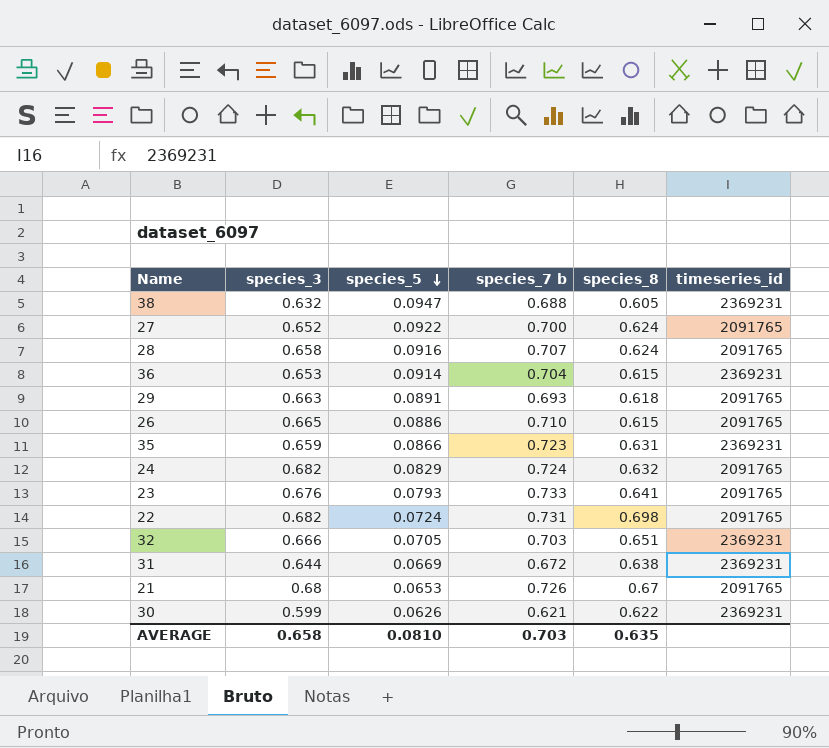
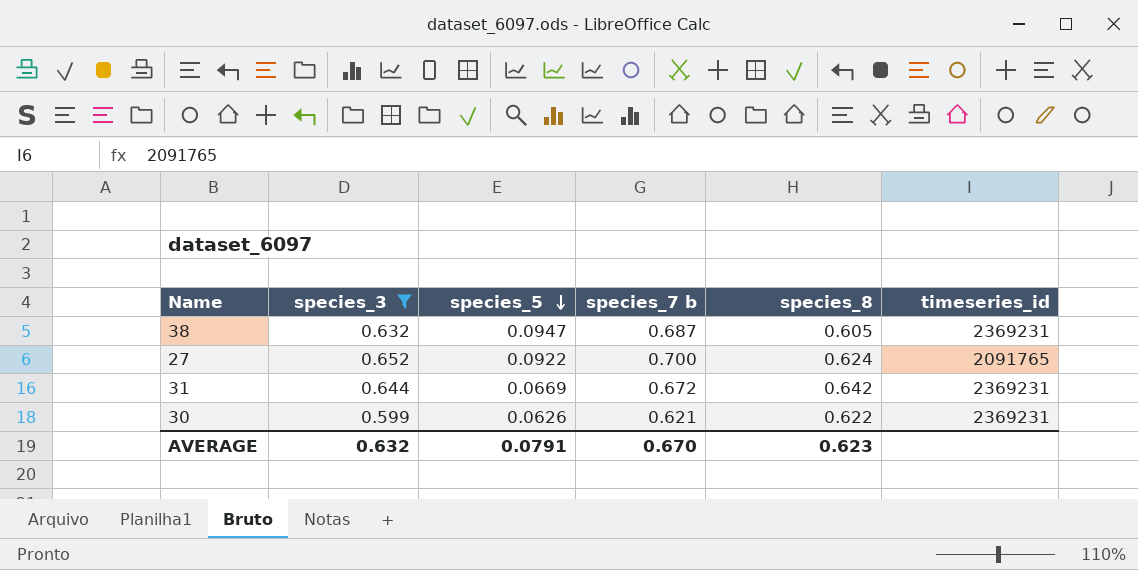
filter: none -> species_3 <= 0.652
38 | species_7 b: 0.688 -> 0.687
31 | species_8: 0.638 -> 0.642
AVERAGE | species_3: 0.658 -> 0.632
AVERAGE | species_5: 0.0810 -> 0.0791
AVERAGE | species_7 b: 0.703 -> 0.670
AVERAGE | species_8: 0.635 -> 0.623

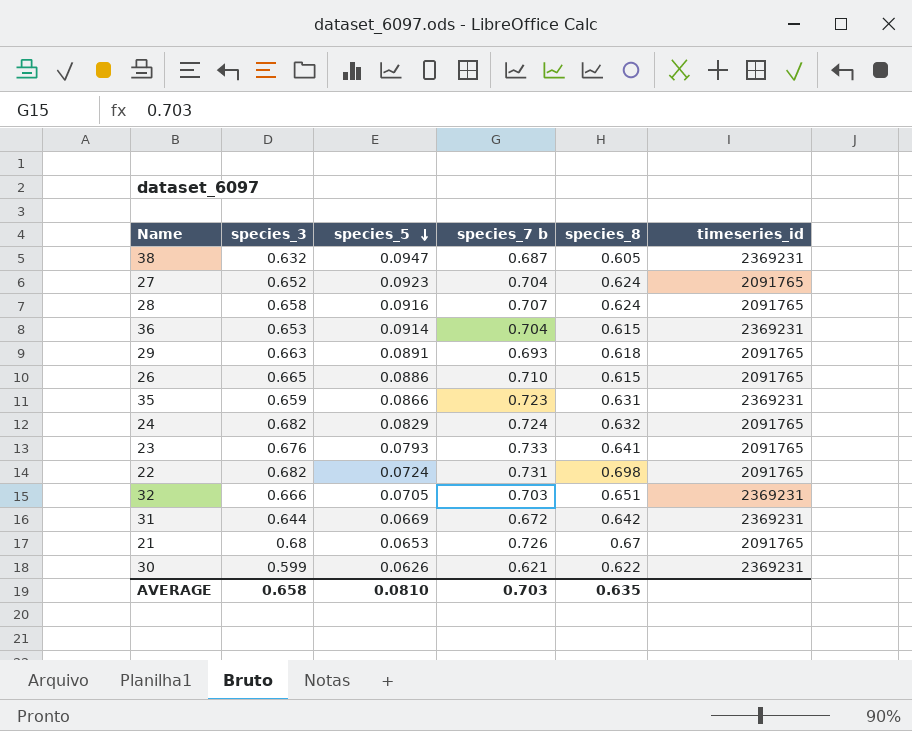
filter: species_3 <= 0.652 -> none
27 | species_5: 0.0922 -> 0.0923
27 | species_7 b: 0.700 -> 0.704
AVERAGE | species_3: 0.632 -> 0.658
AVERAGE | species_5: 0.0791 -> 0.0810
AVERAGE | species_7 b: 0.670 -> 0.703
AVERAGE | species_8: 0.623 -> 0.635

